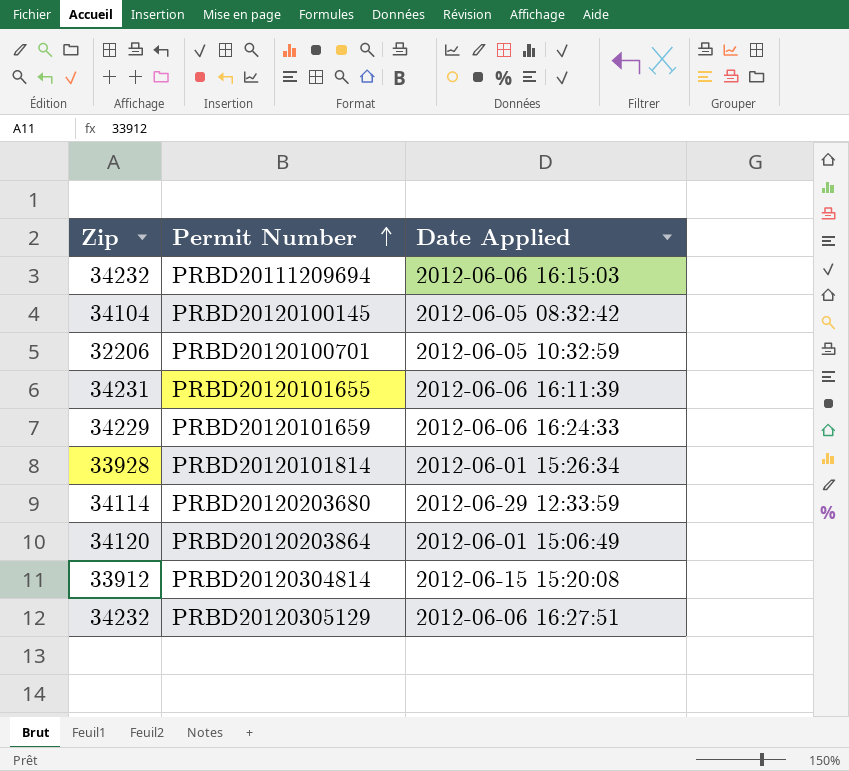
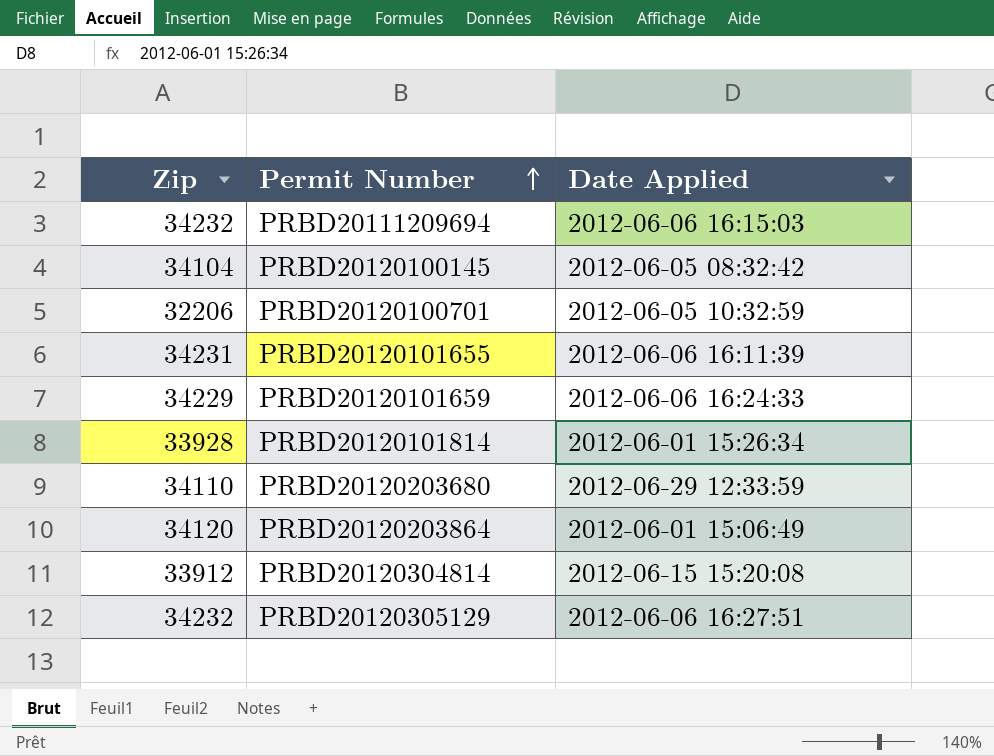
PRBD20120203680 | Zip: 34114 -> 34110

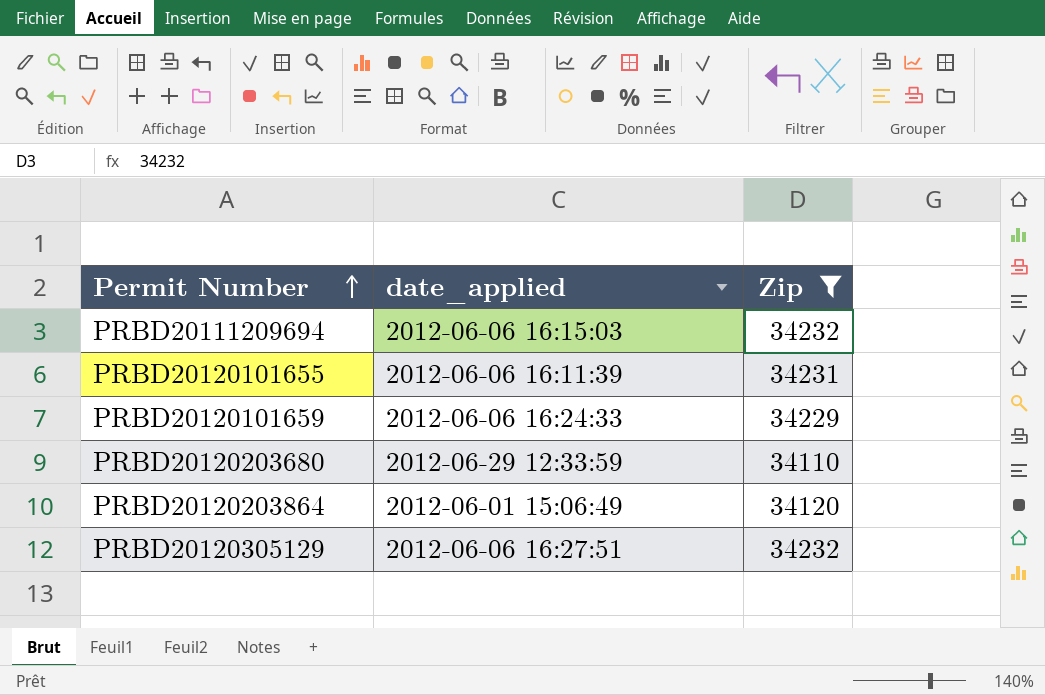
filter: none -> Zip >= 34110
column name: Date Applied -> date_applied
column Zip | position: 1 -> 3

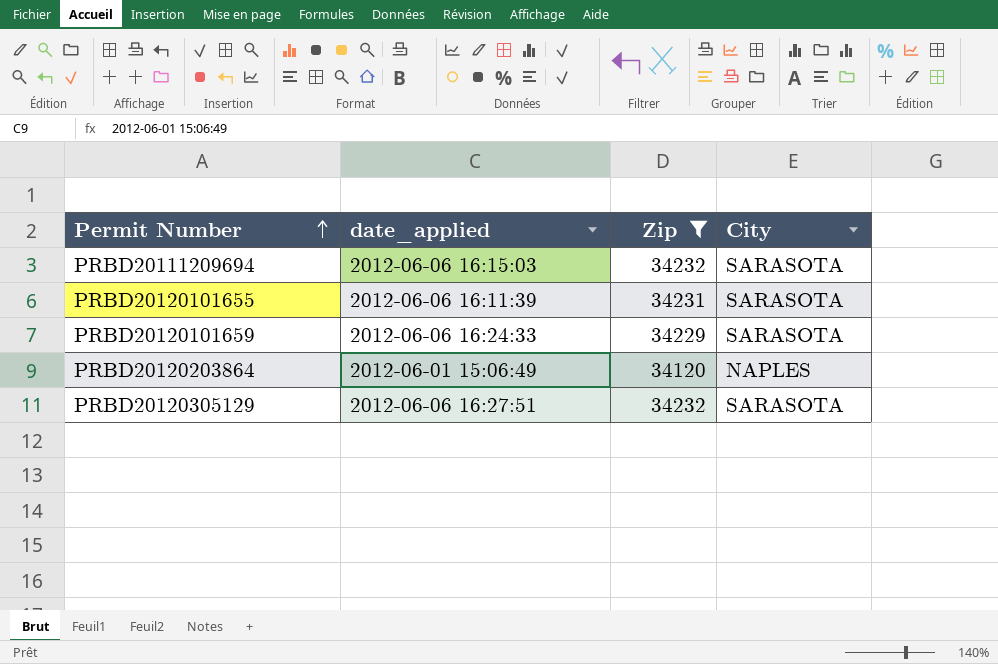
column City | position: none -> 4
row PRBD20120203680: 2012-06-29 12:33:59 | 34110 -> none

